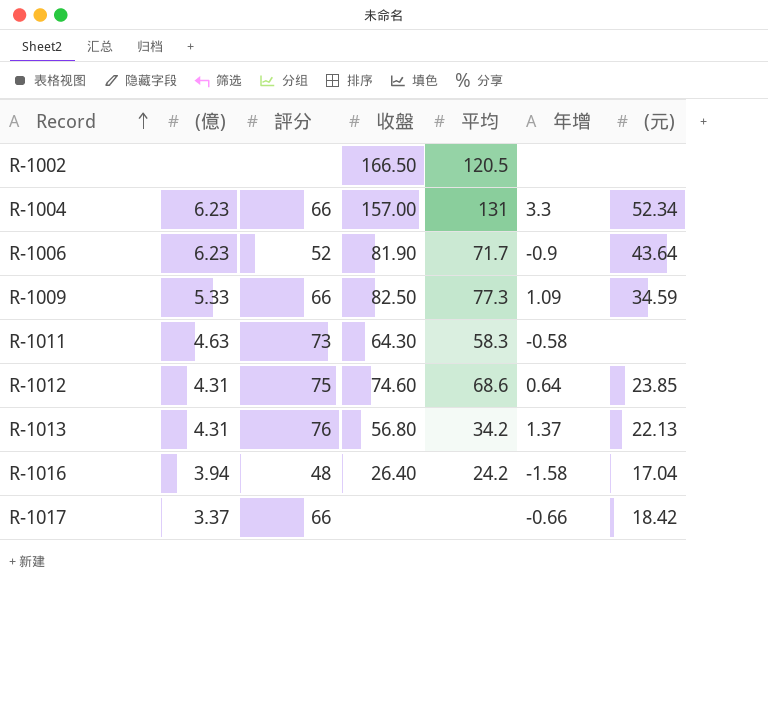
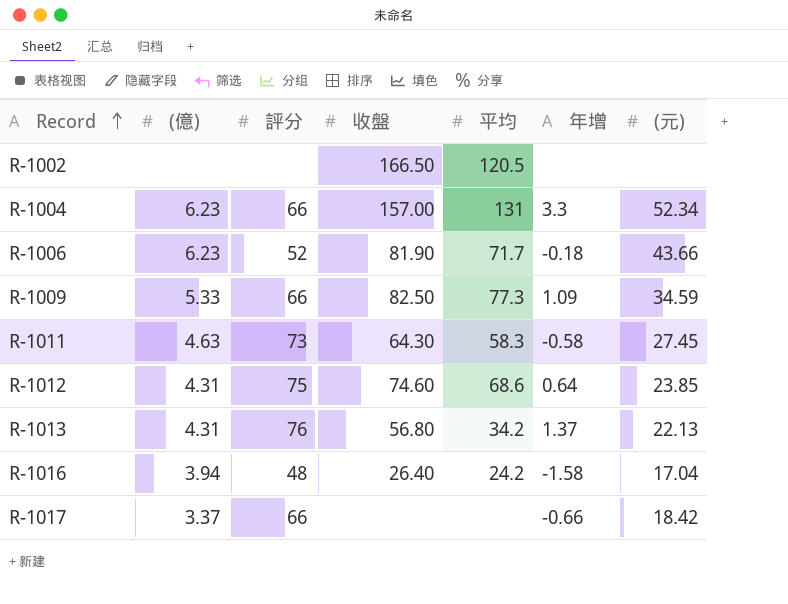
R-1006 | 年增: -0.9 -> -0.18
R-1006 | (元): 43.64 -> 43.66
R-1011 | (元): none -> 27.45

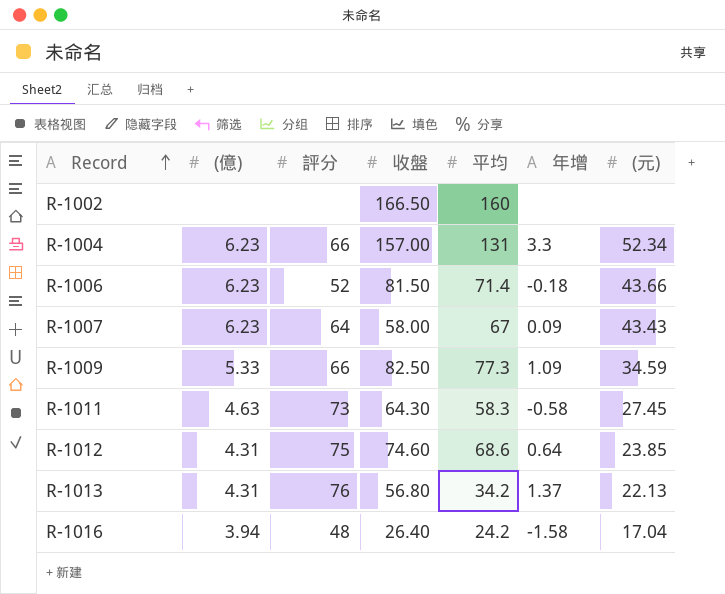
row R-1017: 3.37 | 66 | none | none | -0.66 | 18.42 -> none
R-1002 | 平均: 120.5 -> 160
R-1006 | 收盤: 81.90 -> 81.50
R-1006 | 平均: 71.7 -> 71.4
row R-1007: none -> 6.23 | 64 | 58.00 | 67 | 0.09 | 43.43

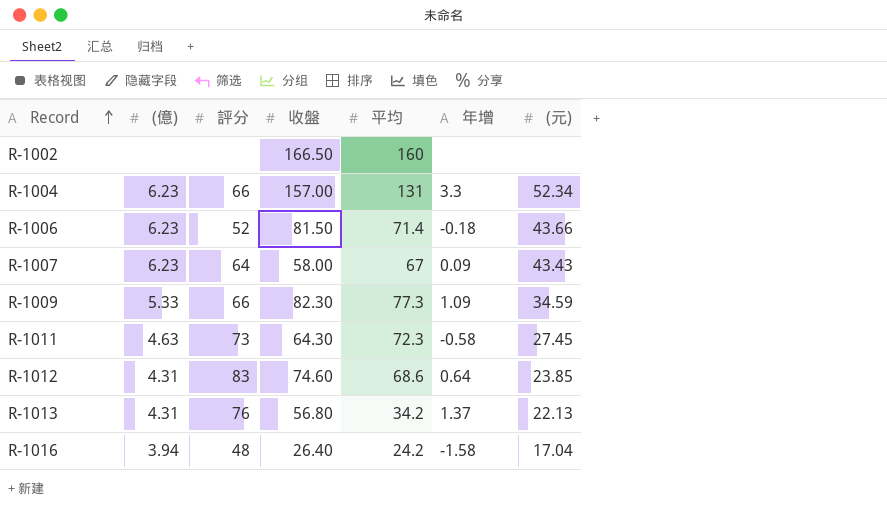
R-1009 | 收盤: 82.50 -> 82.30
R-1011 | 平均: 58.3 -> 72.3
R-1012 | 評分: 75 -> 83

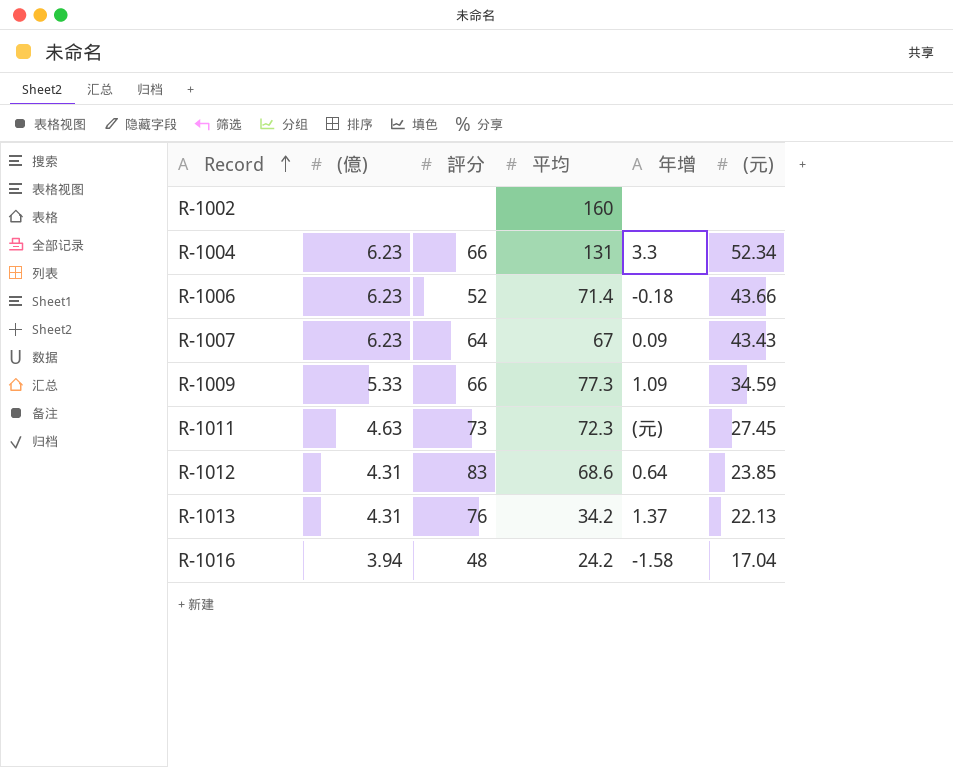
column 收盤 | position: 4 -> none
R-1011 | 年增: -0.58 -> (元)

